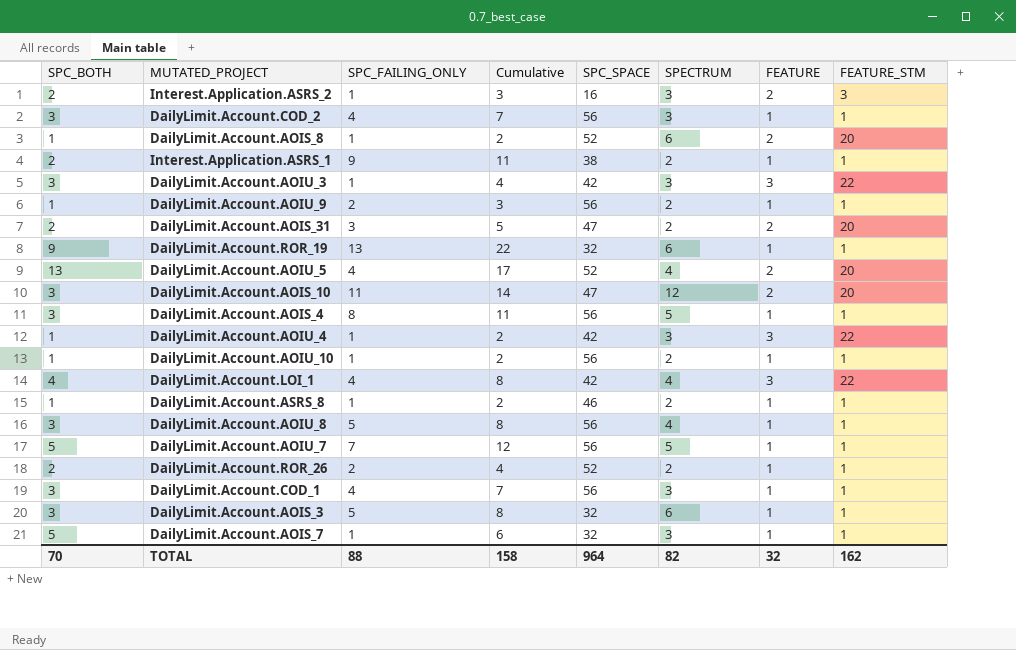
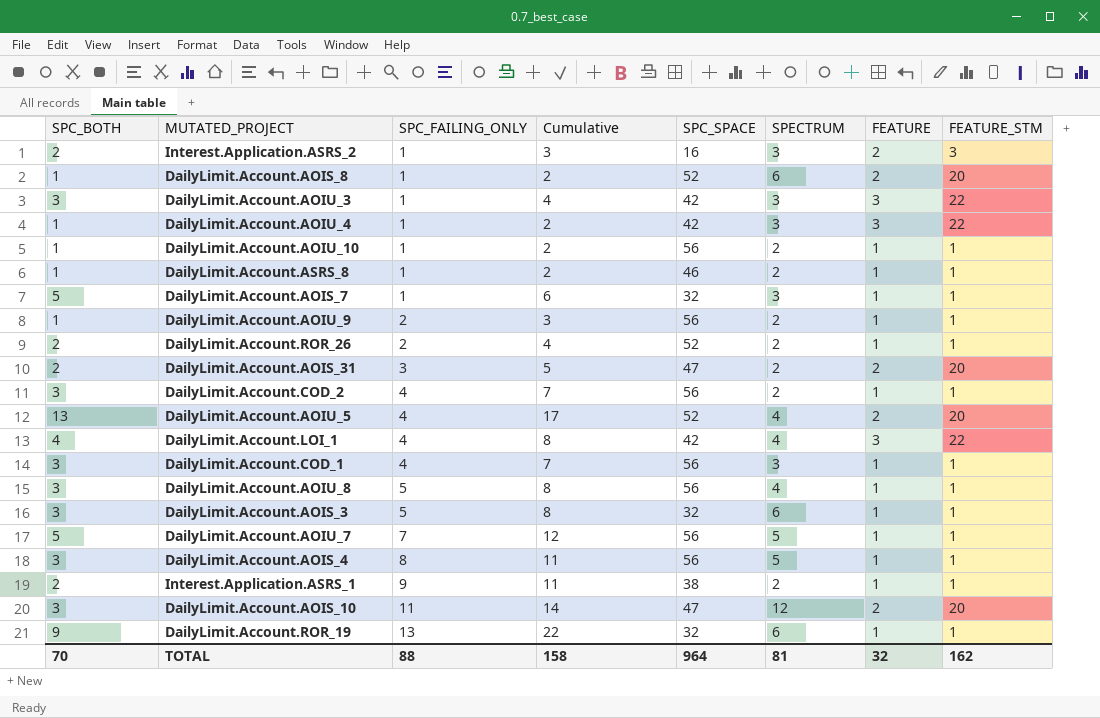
row order: none -> SPC_FAILING_ONLY ascending
DailyLimit.Account.COD_2 | SPECTRUM: 3 -> 2
TOTAL | SPECTRUM: 82 -> 81

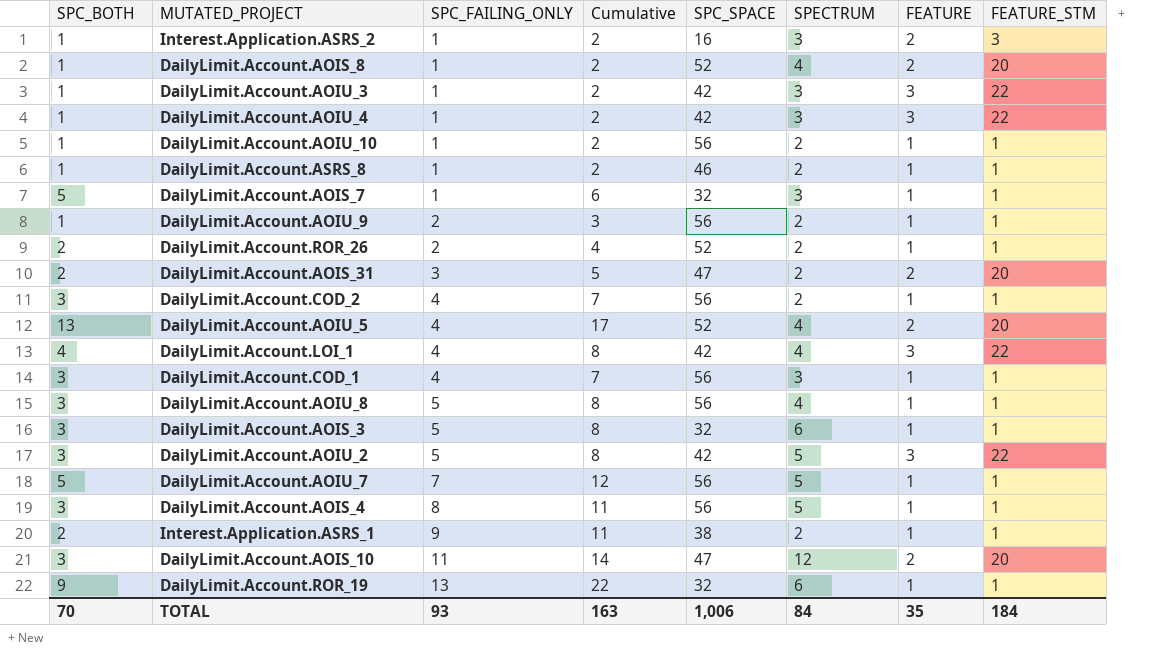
Interest.Application.ASRS_2 | SPC_BOTH: 2 -> 1
Interest.Application.ASRS_2 | Cumulative: 3 -> 2
DailyLimit.Account.AOIS_8 | SPECTRUM: 6 -> 4
DailyLimit.Account.AOIU_3 | SPC_BOTH: 3 -> 1
DailyLimit.Account.AOIU_3 | Cumulative: 4 -> 2
row DailyLimit.Account.AOIU_2: none -> 3 | 5 | 8 | 42 | 5 | 3 | 22
TOTAL | SPC_FAILING_ONLY: 88 -> 93
TOTAL | Cumulative: 158 -> 163
TOTAL | SPC_SPACE: 964 -> 1,006
TOTAL | SPECTRUM: 81 -> 84
TOTAL | FEATURE: 32 -> 35
TOTAL | FEATURE_STM: 162 -> 184

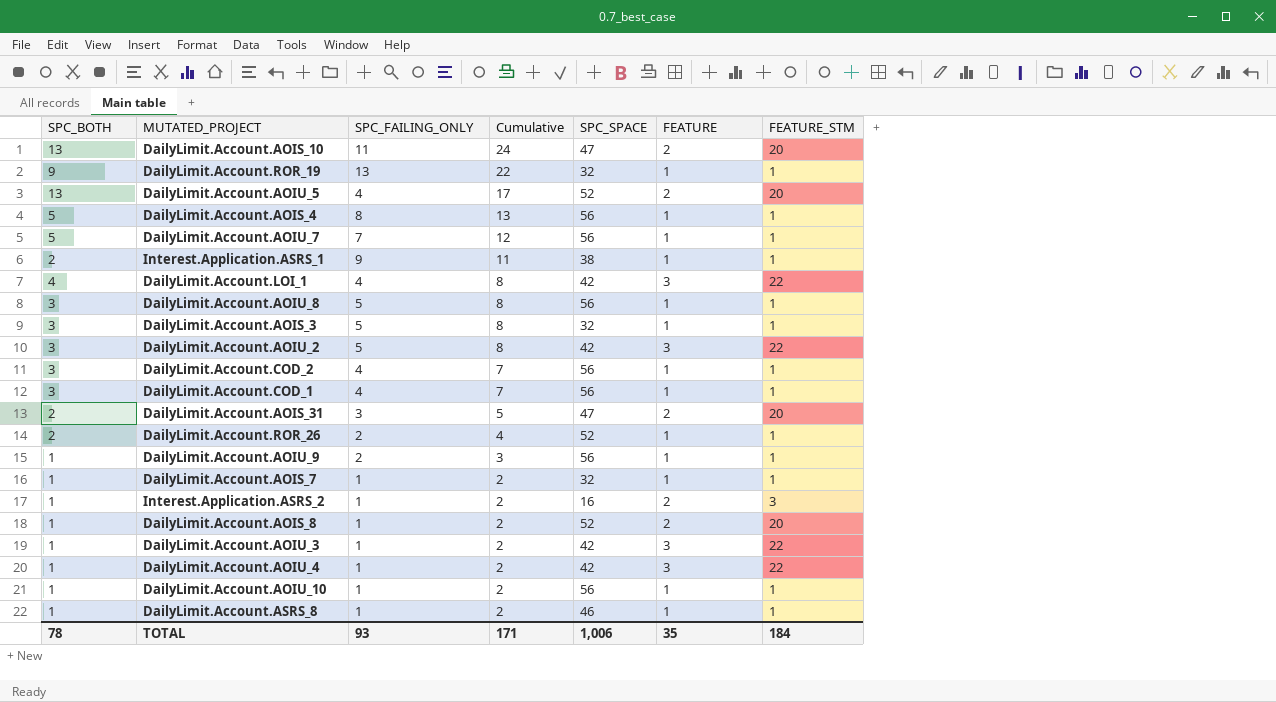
row order: SPC_FAILING_ONLY ascending -> Cumulative descending
column SPECTRUM | position: 6 -> none
DailyLimit.Account.AOIS_10 | SPC_BOTH: 3 -> 13
DailyLimit.Account.AOIS_10 | Cumulative: 14 -> 24
DailyLimit.Account.AOIS_4 | SPC_BOTH: 3 -> 5
DailyLimit.Account.AOIS_4 | Cumulative: 11 -> 13
DailyLimit.Account.AOIS_7 | SPC_BOTH: 5 -> 1
DailyLimit.Account.AOIS_7 | Cumulative: 6 -> 2
TOTAL | SPC_BOTH: 70 -> 78
TOTAL | Cumulative: 163 -> 171

